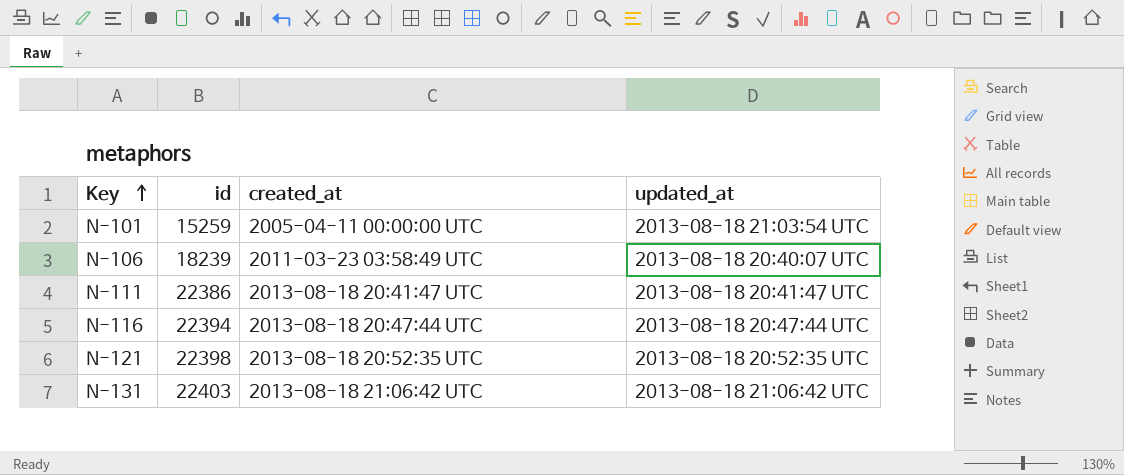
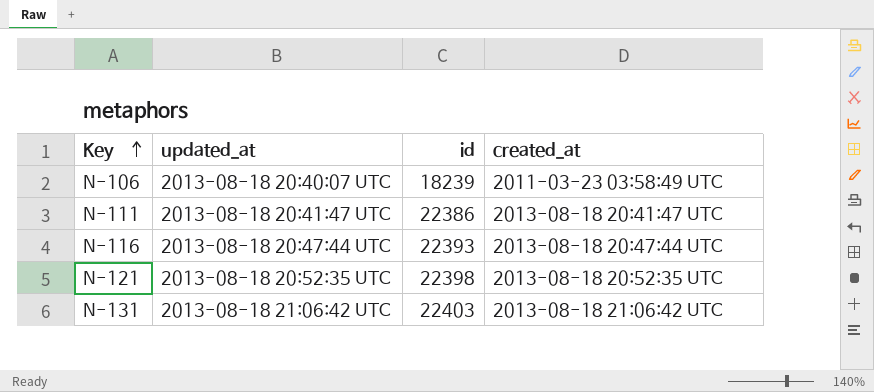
column updated_at | position: 4 -> 2
row N-101: 15259 | 2005-04-11 00:00:00 UTC | 2013-08-18 21:03:54 UTC -> none
N-116 | id: 22394 -> 22393

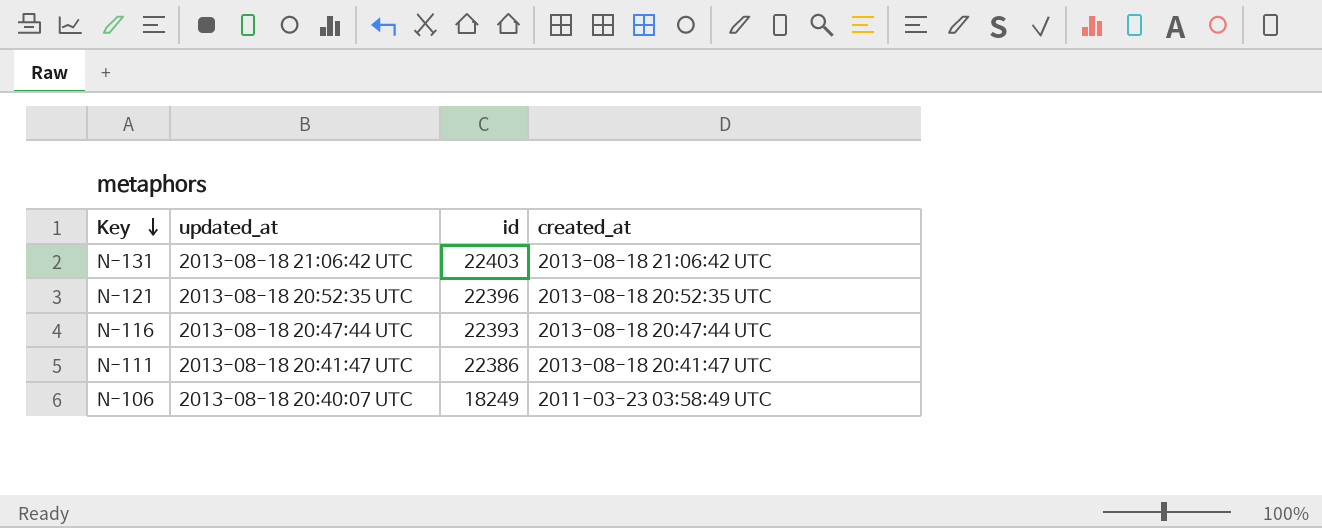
row order: Key ascending -> Key descending
N-121 | id: 22398 -> 22396
N-106 | id: 18239 -> 18249

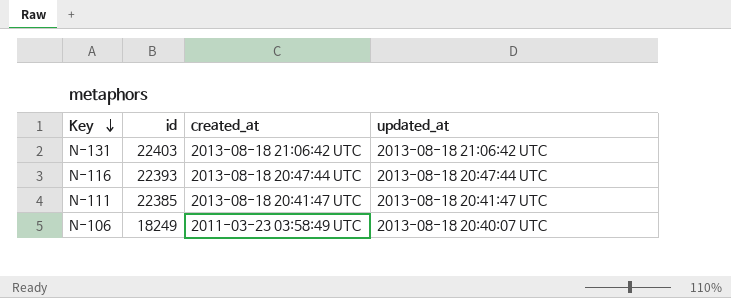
column updated_at | position: 2 -> 4
row N-121: 2013-08-18 20:52:35 UTC | 22396 | 2013-08-18 20:52:35 UTC -> none
N-111 | id: 22386 -> 22385

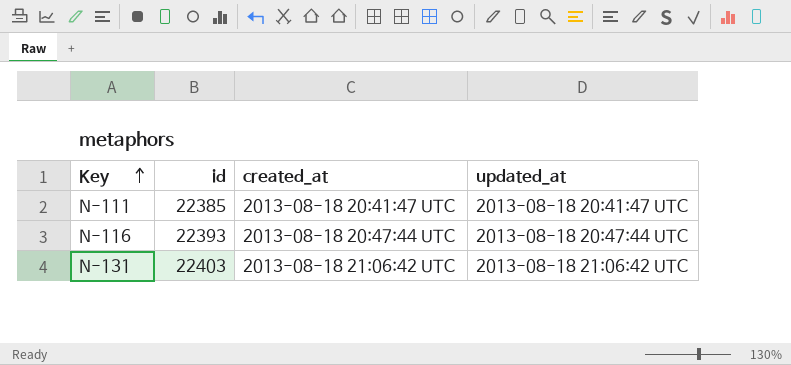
row order: Key descending -> Key ascending
row N-106: 18249 | 2011-03-23 03:58:49 UTC | 2013-08-18 20:40:07 UTC -> none

